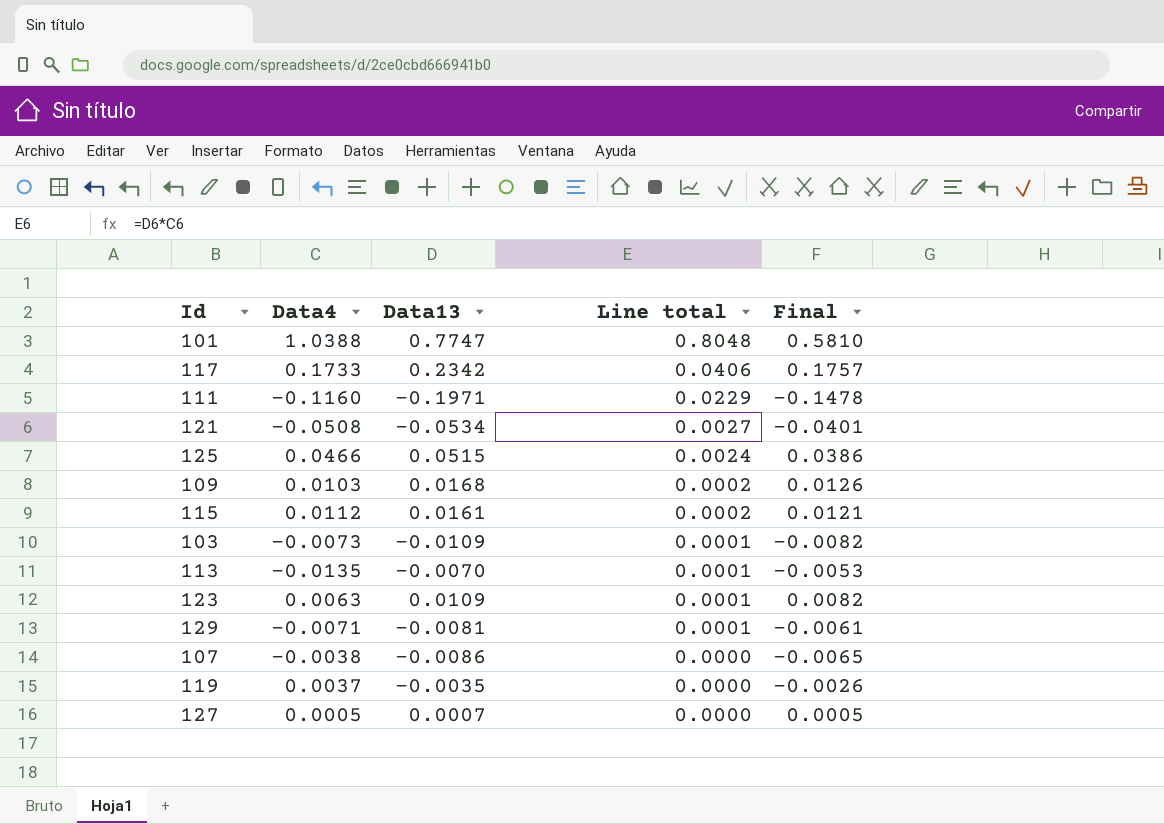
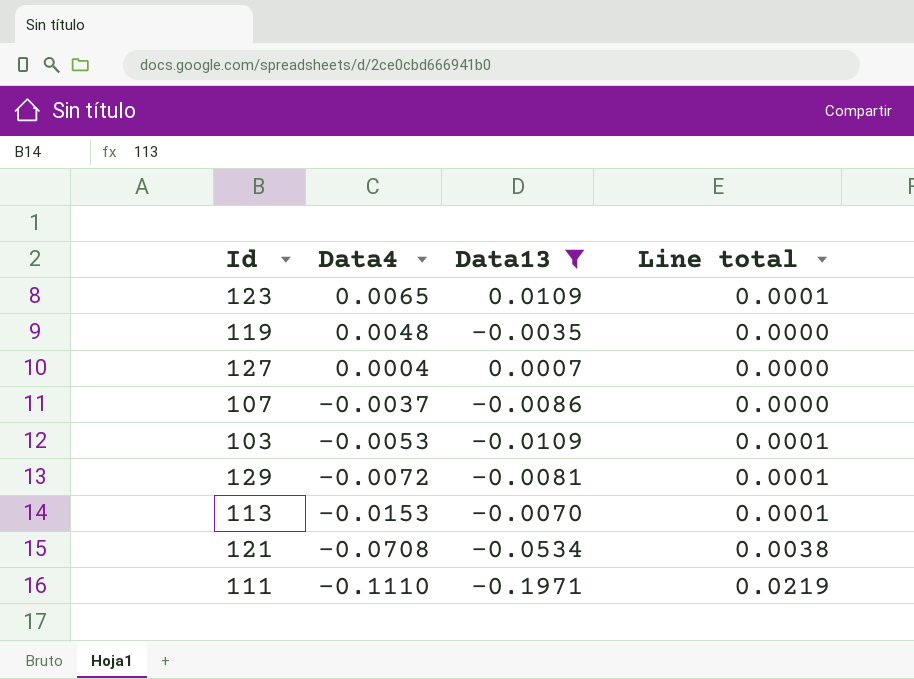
filter: none -> Data13 <= 0.0109
row order: Line total descending -> Data4 descending
column Final | formula: [Data13] * 0.75 -> none
123 | Data4: 0.0063 -> 0.0065
119 | Data4: 0.0037 -> 0.0048
127 | Data4: 0.0005 -> 0.0004
107 | Data4: -0.0038 -> -0.0037
103 | Data4: -0.0073 -> -0.0053
129 | Data4: -0.0071 -> -0.0072
113 | Data4: -0.0135 -> -0.0153
121 | Data4: -0.0508 -> -0.0708
121 | Line total: 0.0027 -> 0.0038
111 | Data4: -0.1160 -> -0.1110
111 | Line total: 0.0229 -> 0.0219

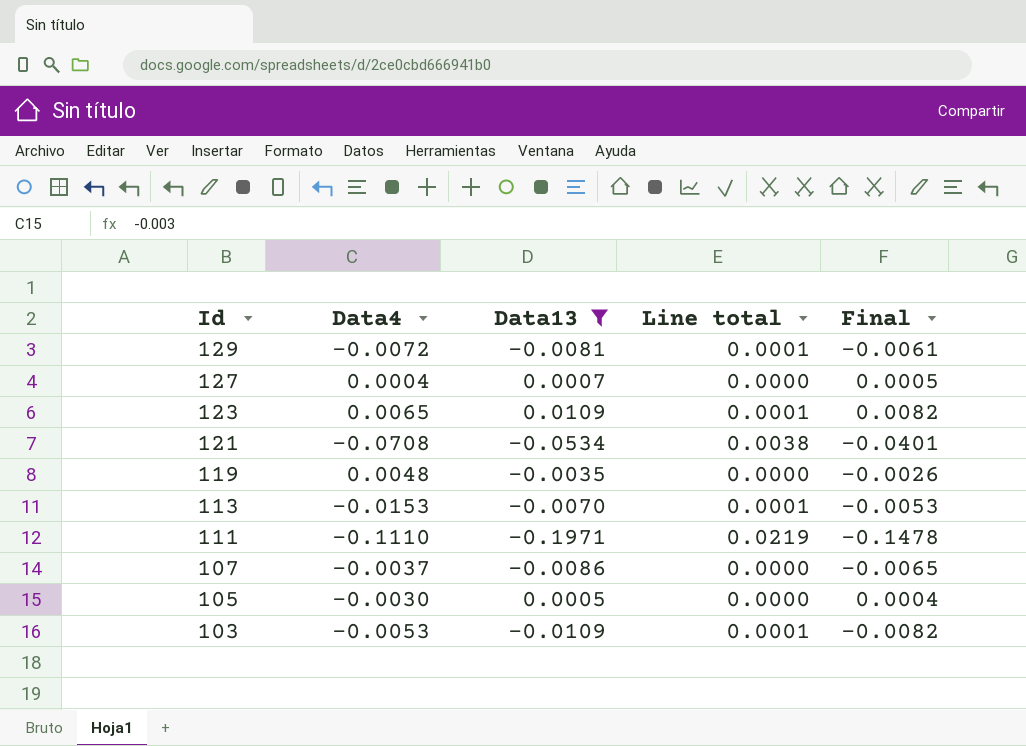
row order: Data4 descending -> Id descending
column Final | formula: none -> [Data13] * 0.75
row 105: none -> -0.0030 | 0.0005 | 0.0000 | 0.0004

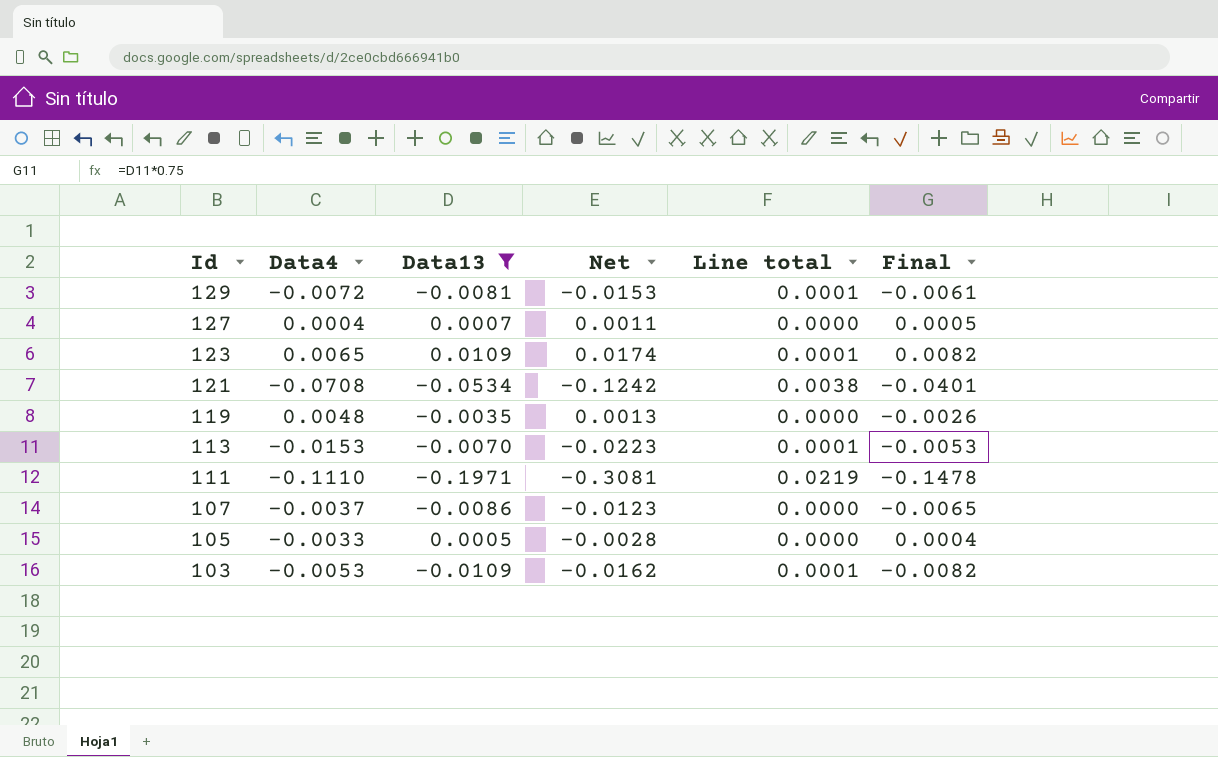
column Net | formula: none -> [Data4] + [Data13]
105 | Data4: -0.0030 -> -0.0033

